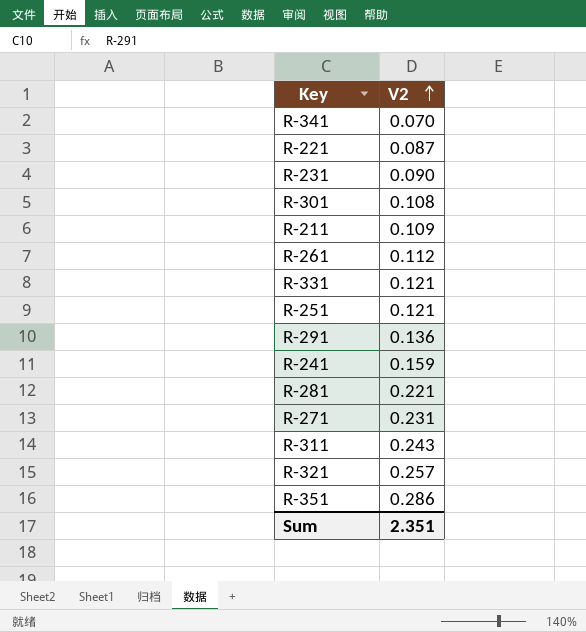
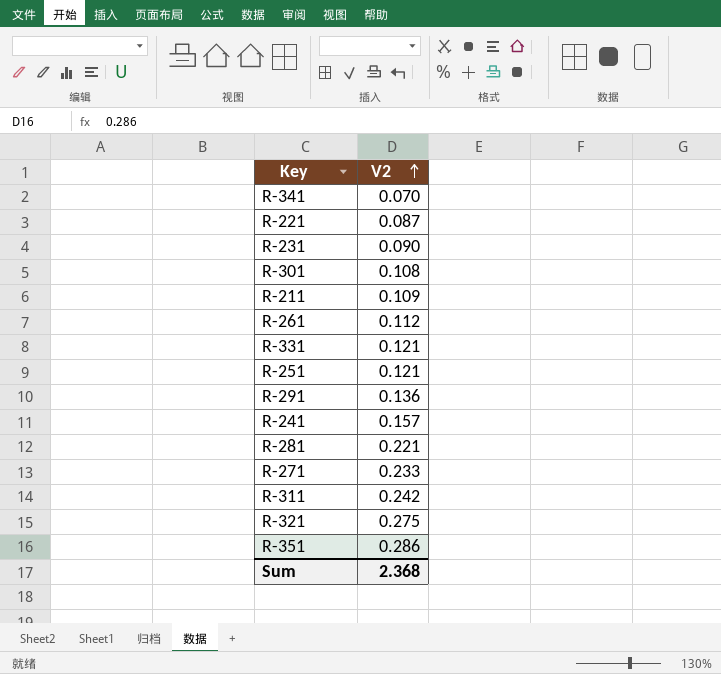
R-241 | V2: 0.159 -> 0.157
R-271 | V2: 0.231 -> 0.233
R-311 | V2: 0.243 -> 0.242
R-321 | V2: 0.257 -> 0.275
Sum | V2: 2.351 -> 2.368

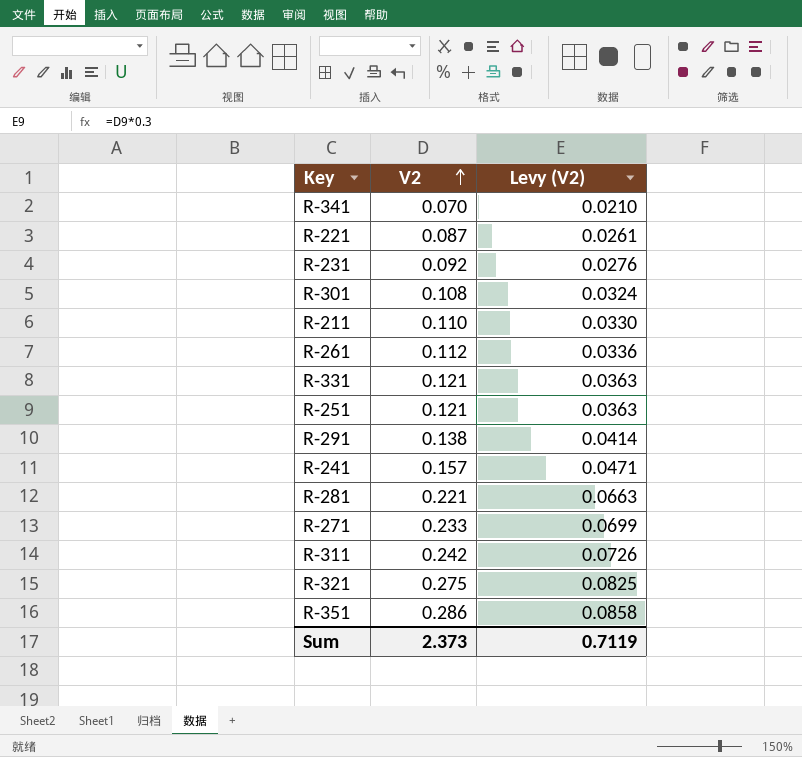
column Levy (V2) | formula: none -> [V2] * 0.3
R-231 | V2: 0.090 -> 0.092
R-211 | V2: 0.109 -> 0.110
R-291 | V2: 0.136 -> 0.138
Sum | V2: 2.368 -> 2.373

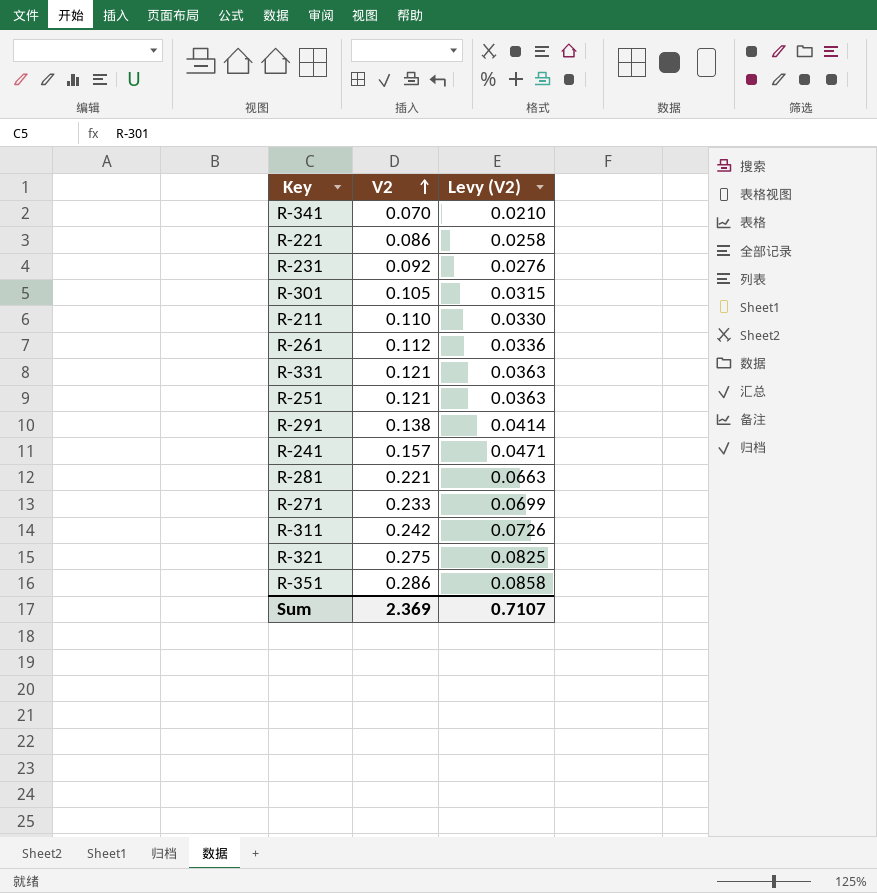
R-221 | V2: 0.087 -> 0.086
R-221 | Levy (V2): 0.0261 -> 0.0258
R-301 | V2: 0.108 -> 0.105
R-301 | Levy (V2): 0.0324 -> 0.0315
Sum | V2: 2.373 -> 2.369
Sum | Levy (V2): 0.7119 -> 0.7107

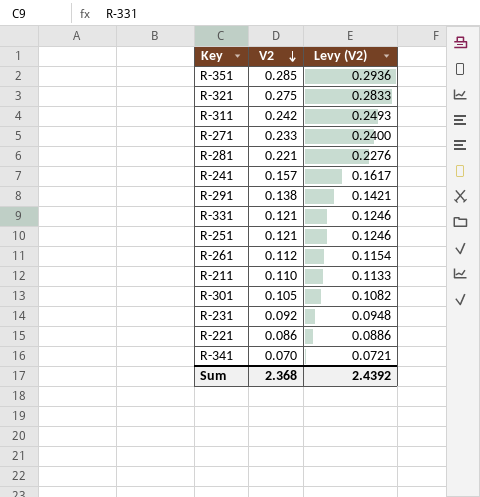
row order: V2 ascending -> V2 descending
column Levy (V2) | formula: [V2] * 0.3 -> [V2] * 1.03
R-351 | V2: 0.286 -> 0.285
Sum | V2: 2.369 -> 2.368
Sum | Levy (V2): 0.7107 -> 2.4392

